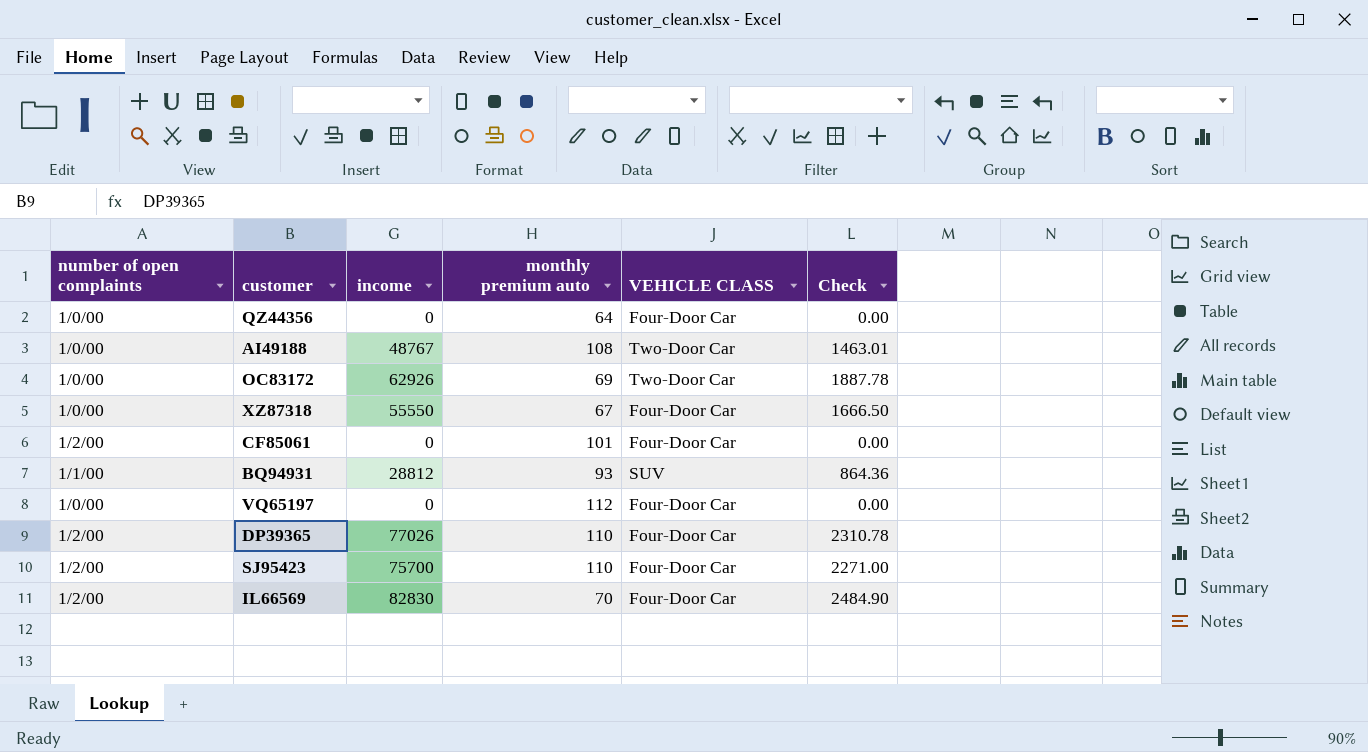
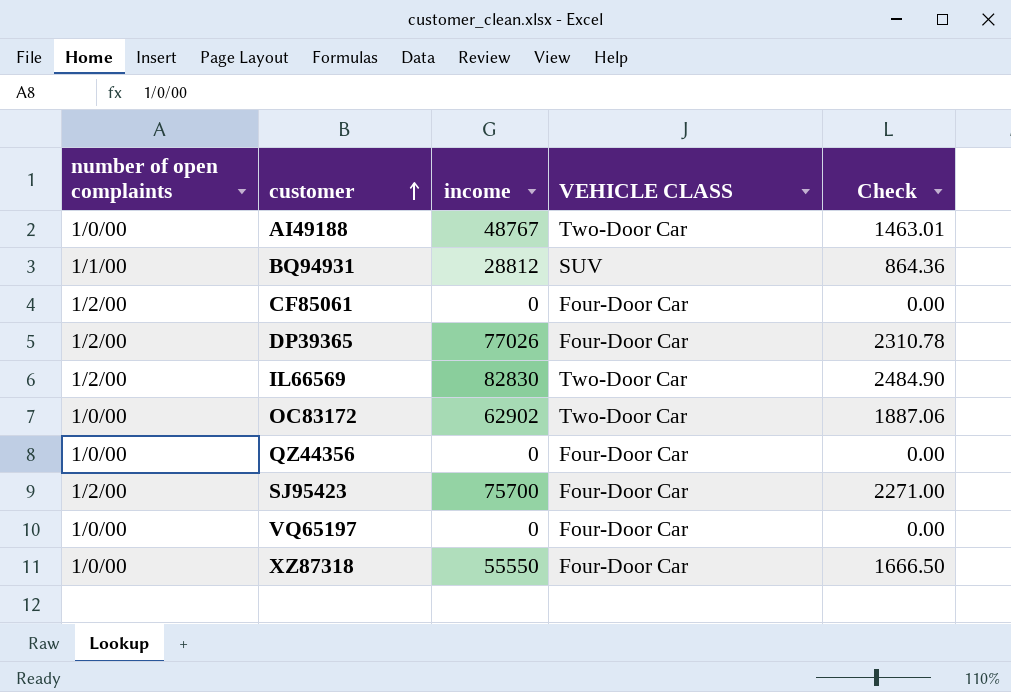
row order: none -> customer ascending
column monthly premium auto | position: 4 -> none
IL66569 | VEHICLE CLASS: Four-Door Car -> Two-Door Car
OC83172 | income: 62926 -> 62902
OC83172 | Check: 1887.78 -> 1887.06

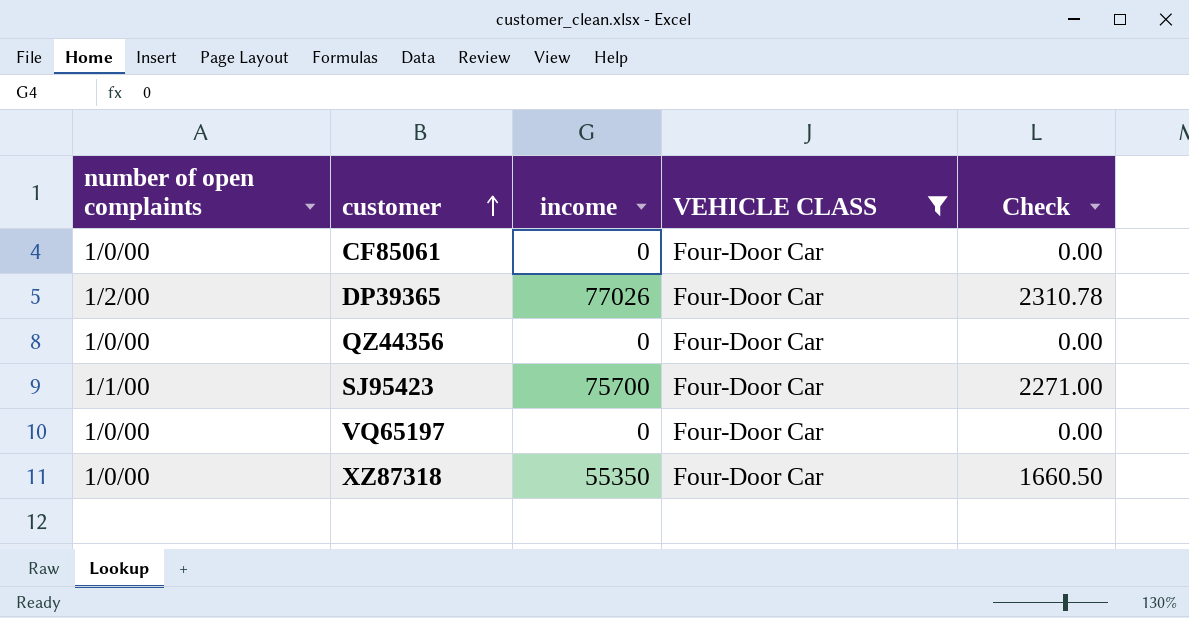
filter: none -> VEHICLE CLASS = Four-Door Car
CF85061 | number of open complaints: 1/2/00 -> 1/0/00
SJ95423 | number of open complaints: 1/2/00 -> 1/1/00
XZ87318 | income: 55550 -> 55350
XZ87318 | Check: 1666.50 -> 1660.50

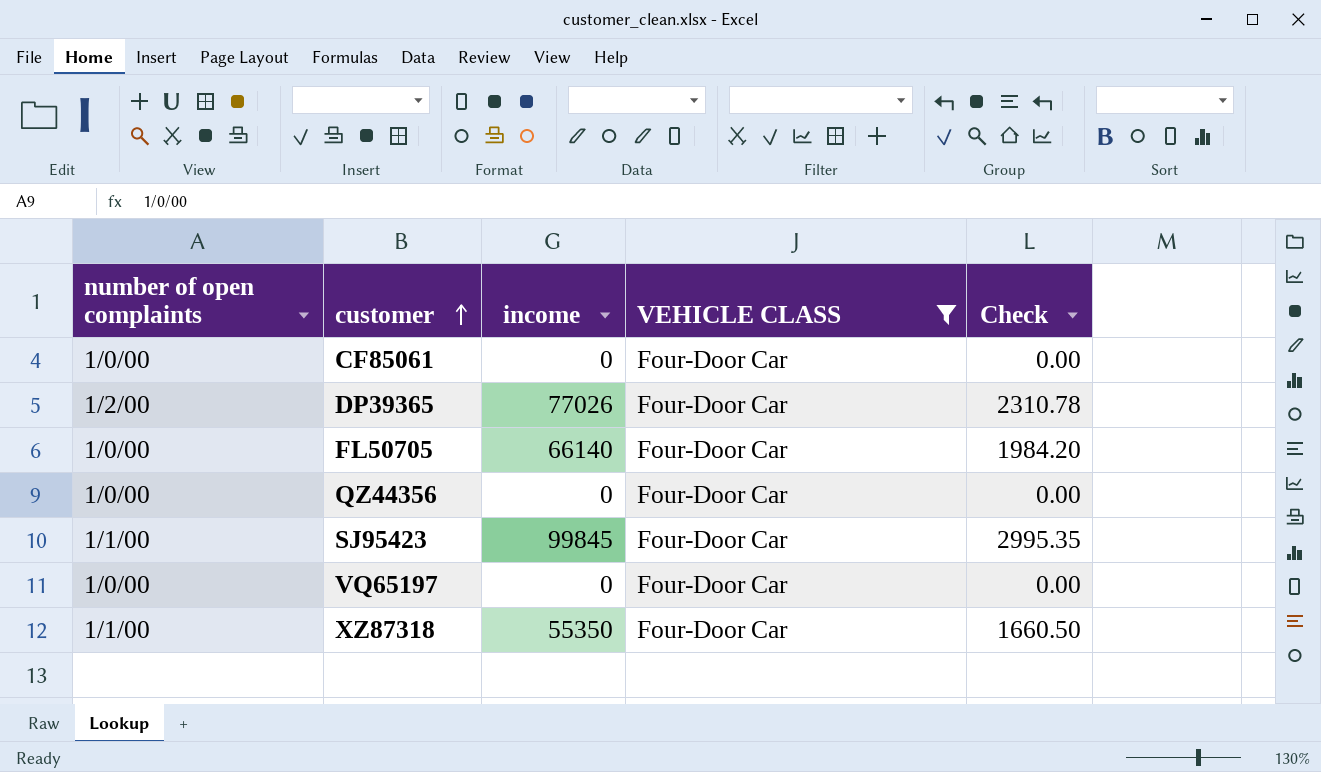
row FL50705: none -> 1/0/00 | 66140 | Four-Door Car | 1984.20
SJ95423 | income: 75700 -> 99845
SJ95423 | Check: 2271.00 -> 2995.35
XZ87318 | number of open complaints: 1/0/00 -> 1/1/00

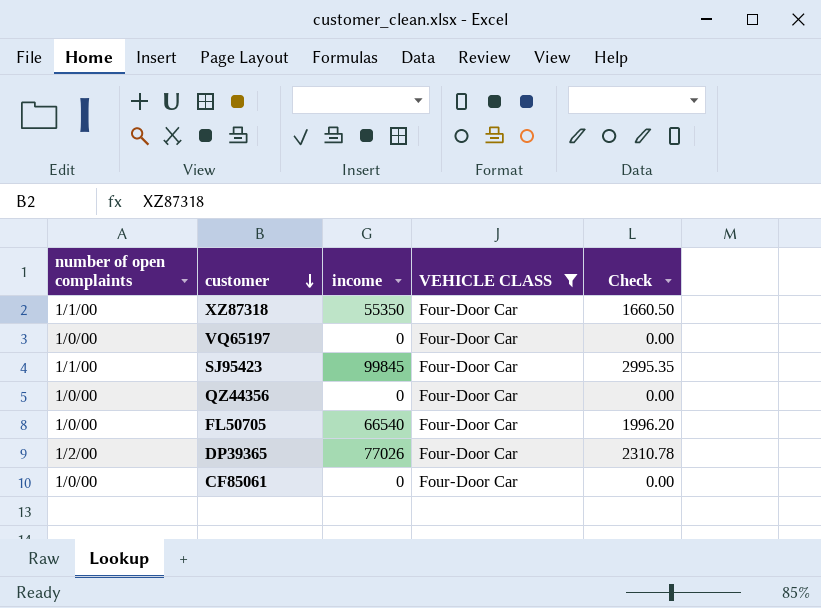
row order: customer ascending -> customer descending
FL50705 | income: 66140 -> 66540
FL50705 | Check: 1984.20 -> 1996.20

